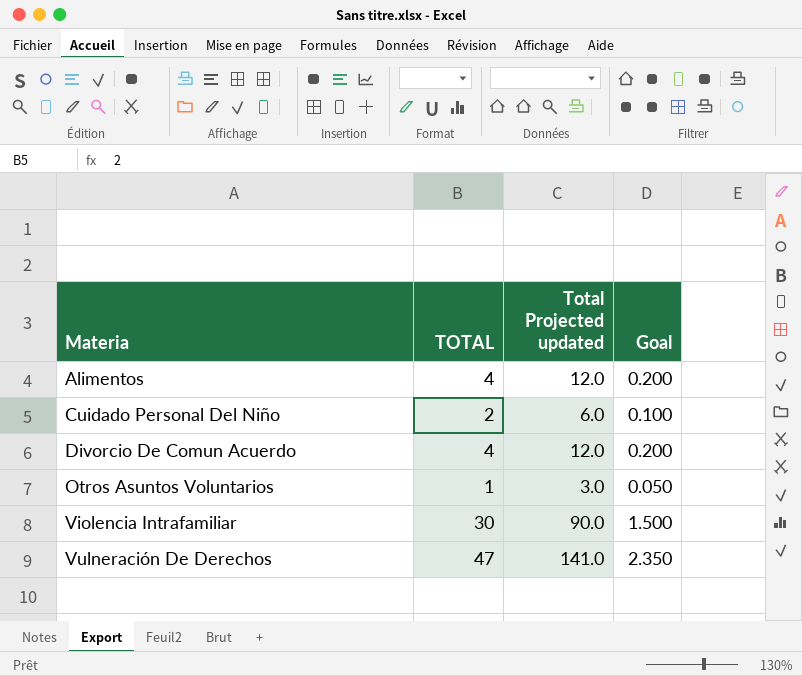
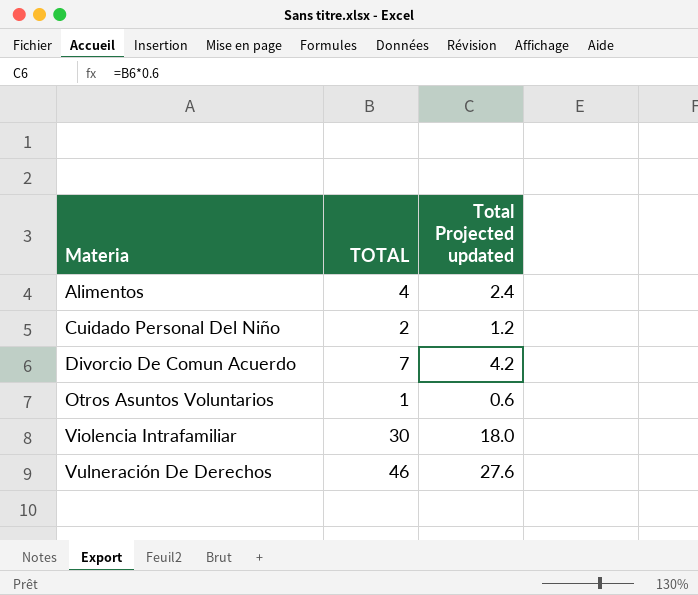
column Goal | formula: [TOTAL] * 0.05 -> none
column Total Projected updated | formula: [TOTAL] * 3 -> [TOTAL] * 0.6
Divorcio De Comun Acuerdo | TOTAL: 4 -> 7
Vulneración De Derechos | TOTAL: 47 -> 46

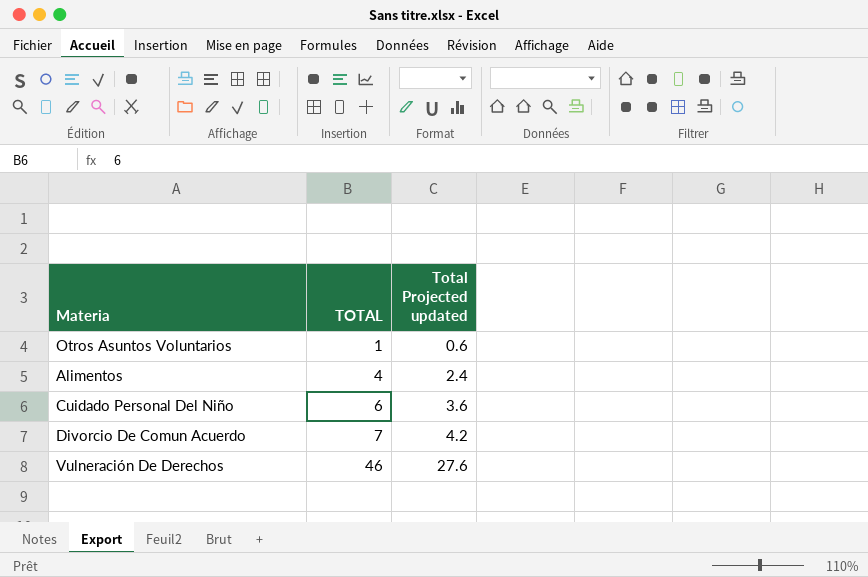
row order: Materia ascending -> TOTAL ascending
row Violencia Intrafamiliar: 30 | 18.0 -> none
Cuidado Personal Del Niño | TOTAL: 2 -> 6
Cuidado Personal Del Niño | Total Projected updated: 1.2 -> 3.6

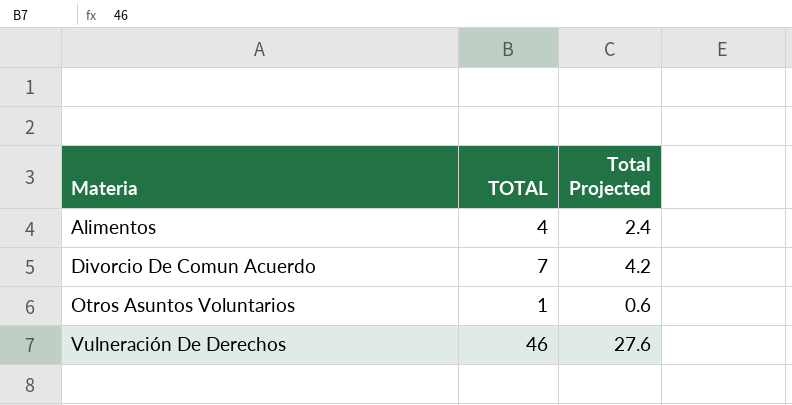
row order: TOTAL ascending -> Materia ascending
column name: Total Projected updated -> Total Projected
row Cuidado Personal Del Niño: 6 | 3.6 -> none

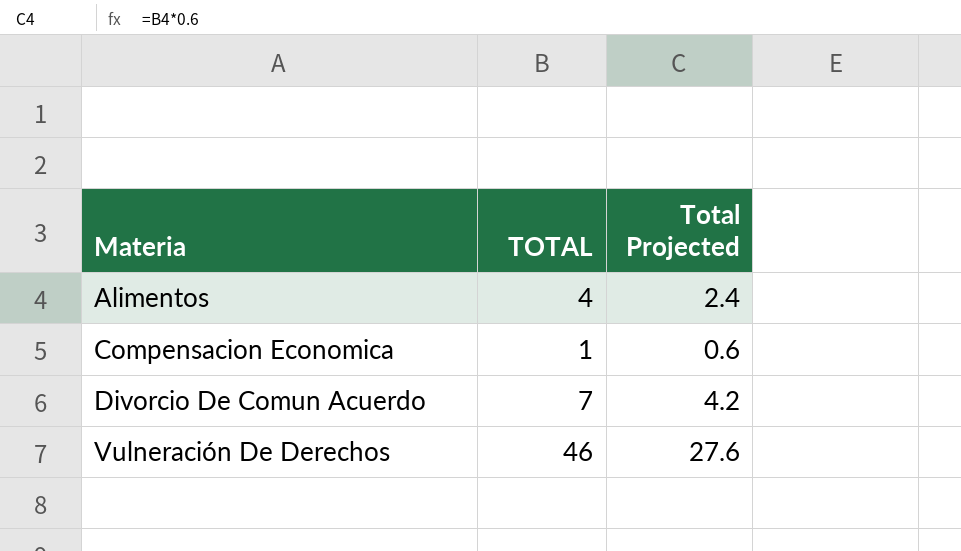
row Otros Asuntos Voluntarios: 1 | 0.6 -> none
row Compensacion Economica: none -> 1 | 0.6

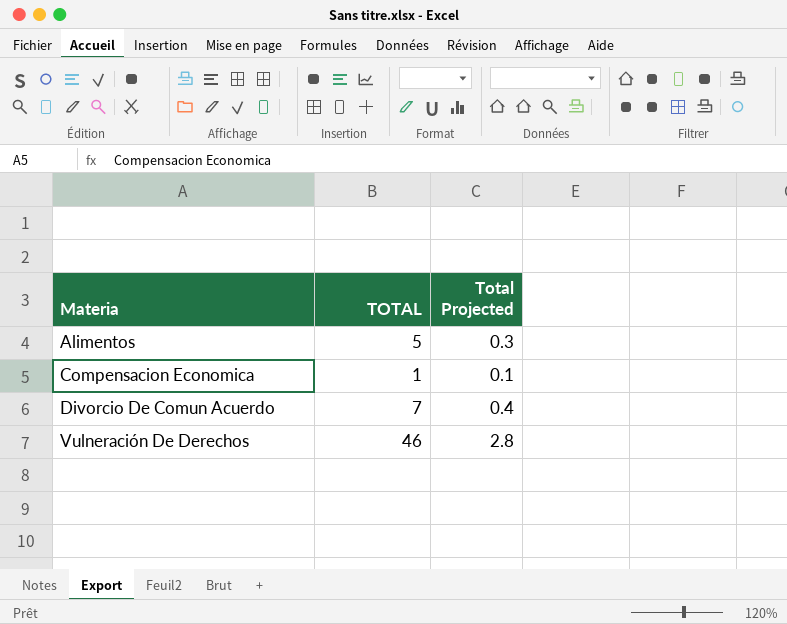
column Total Projected | formula: [TOTAL] * 0.6 -> [TOTAL] * 0.06
Alimentos | TOTAL: 4 -> 5

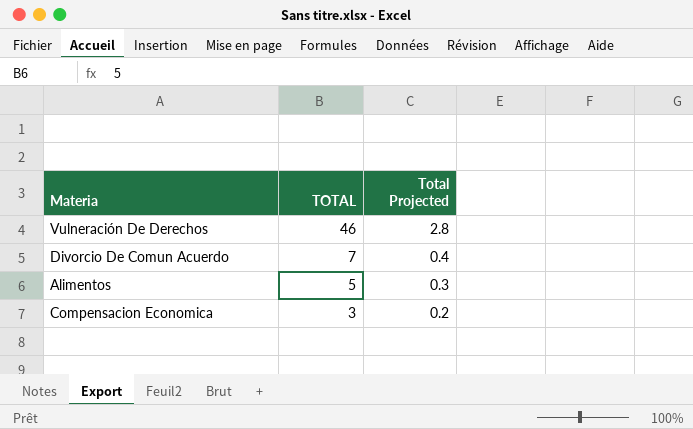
row order: Materia ascending -> TOTAL descending
Compensacion Economica | TOTAL: 1 -> 3
Compensacion Economica | Total Projected: 0.1 -> 0.2

